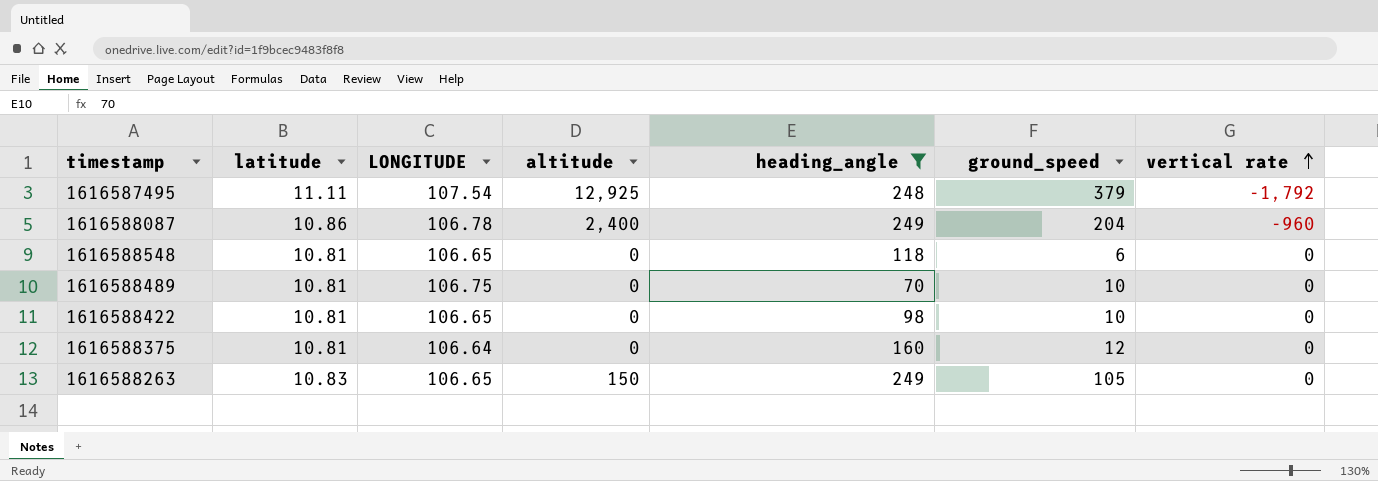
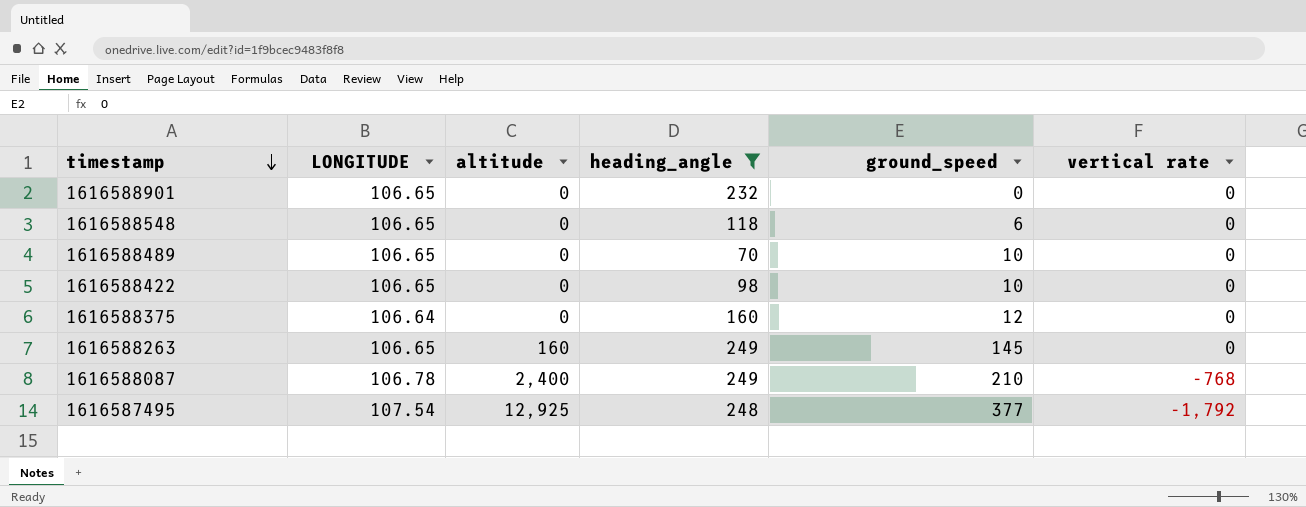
row order: vertical rate ascending -> timestamp descending
column latitude | position: 2 -> none
row 1616588901: none -> 106.65 | 0 | 232 | 0 | 0
1616588489 | LONGITUDE: 106.75 -> 106.65
1616588263 | altitude: 150 -> 160
1616588263 | ground_speed: 105 -> 145
1616588087 | ground_speed: 204 -> 210
1616588087 | vertical rate: -960 -> -768
1616587495 | ground_speed: 379 -> 377

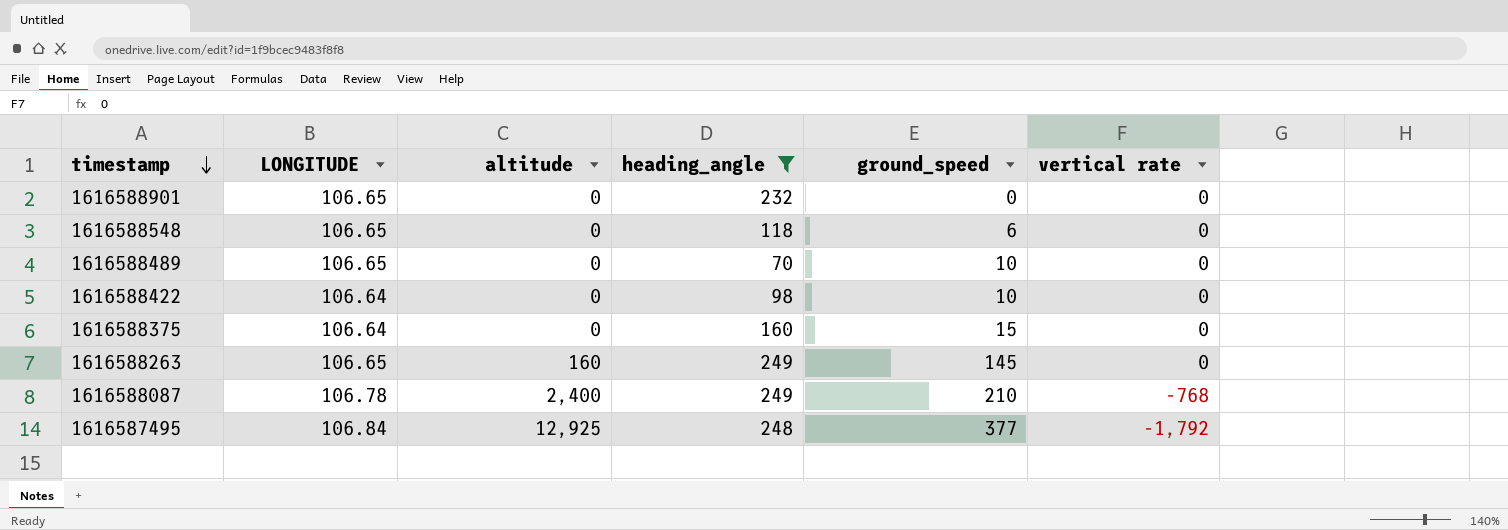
1616588422 | LONGITUDE: 106.65 -> 106.64
1616588375 | ground_speed: 12 -> 15
1616587495 | LONGITUDE: 107.54 -> 106.84

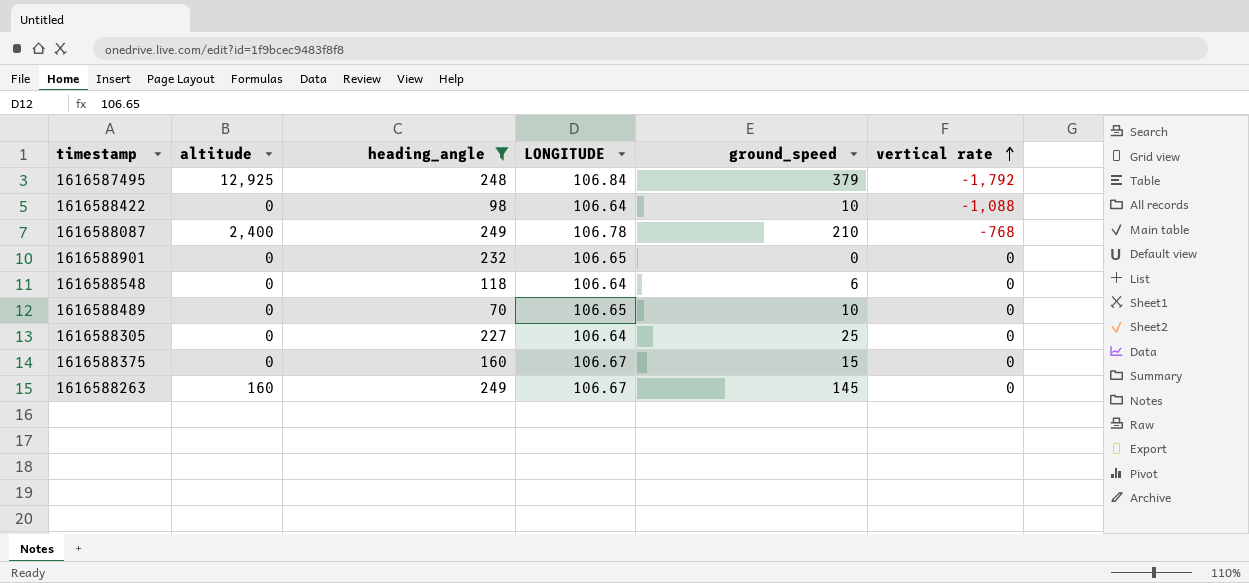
row order: timestamp descending -> vertical rate ascending
column LONGITUDE | position: 2 -> 4
1616587495 | ground_speed: 377 -> 379
1616588422 | vertical rate: 0 -> -1,088
1616588548 | LONGITUDE: 106.65 -> 106.64
row 1616588305: none -> 0 | 227 | 106.64 | 25 | 0
1616588375 | LONGITUDE: 106.64 -> 106.67
1616588263 | LONGITUDE: 106.65 -> 106.67

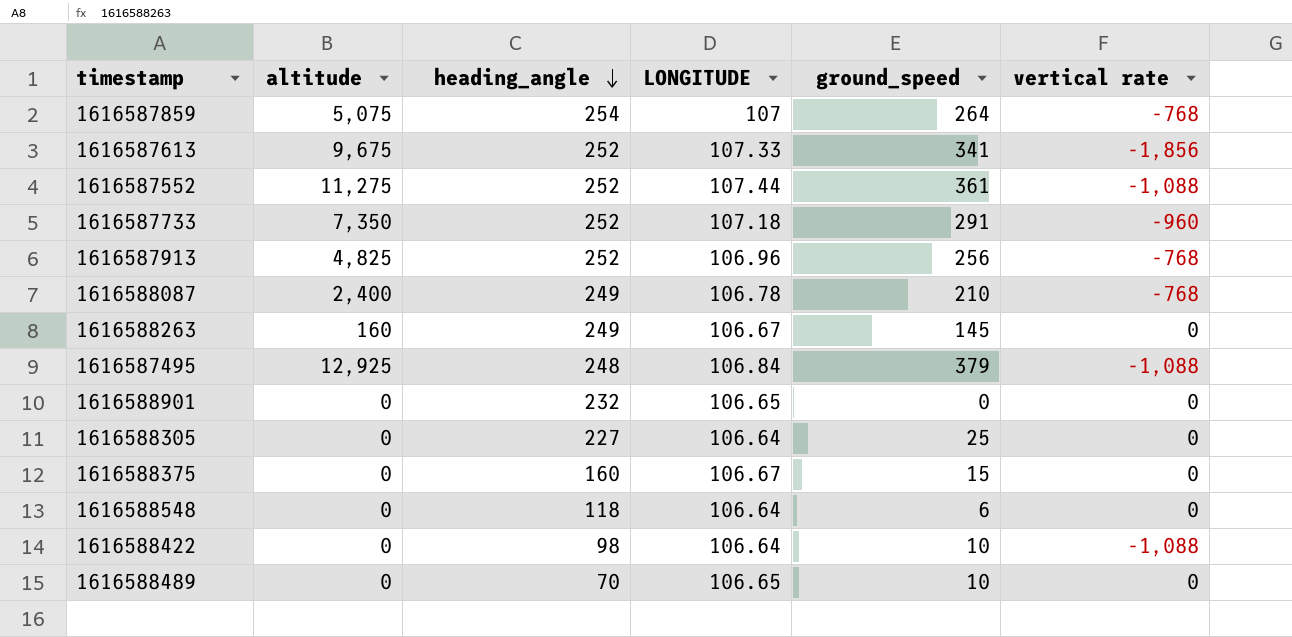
filter: heading_angle <= 249 -> none
row order: vertical rate ascending -> heading_angle descending
1616587495 | vertical rate: -1,792 -> -1,088

